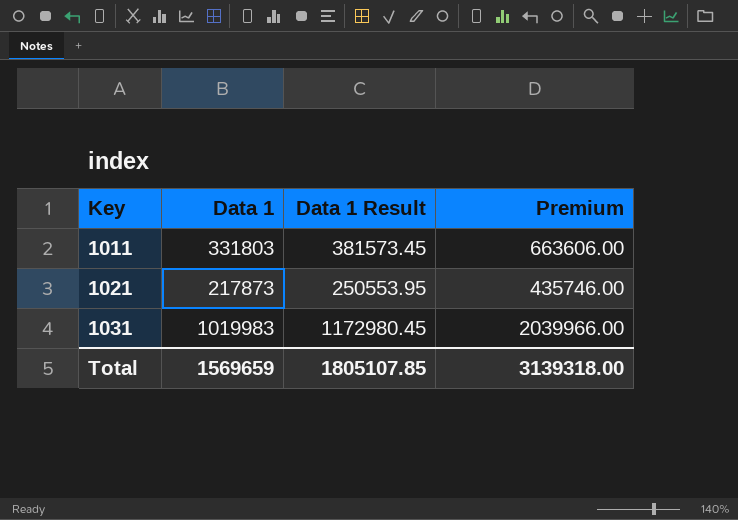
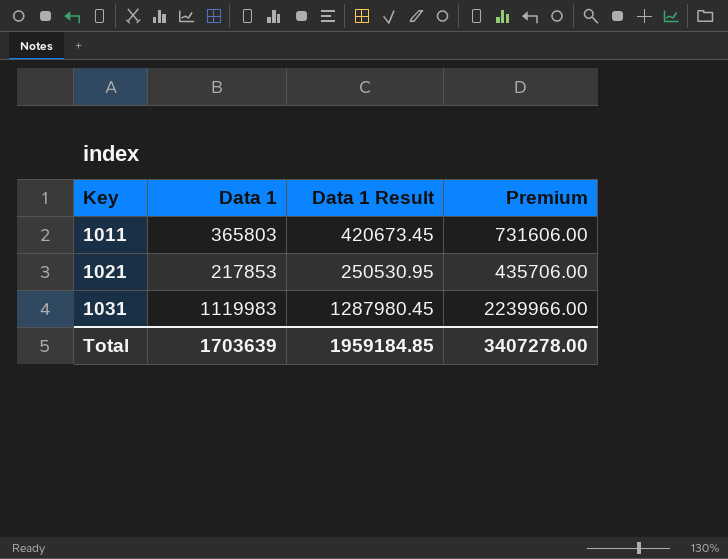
1011 | Data 1: 331803 -> 365803
1011 | Data 1 Result: 381573.45 -> 420673.45
1011 | Premium: 663606.00 -> 731606.00
1021 | Data 1: 217873 -> 217853
1021 | Data 1 Result: 250553.95 -> 250530.95
1021 | Premium: 435746.00 -> 435706.00
1031 | Data 1: 1019983 -> 1119983
1031 | Data 1 Result: 1172980.45 -> 1287980.45
1031 | Premium: 2039966.00 -> 2239966.00
Total | Data 1: 1569659 -> 1703639
Total | Data 1 Result: 1805107.85 -> 1959184.85
Total | Premium: 3139318.00 -> 3407278.00

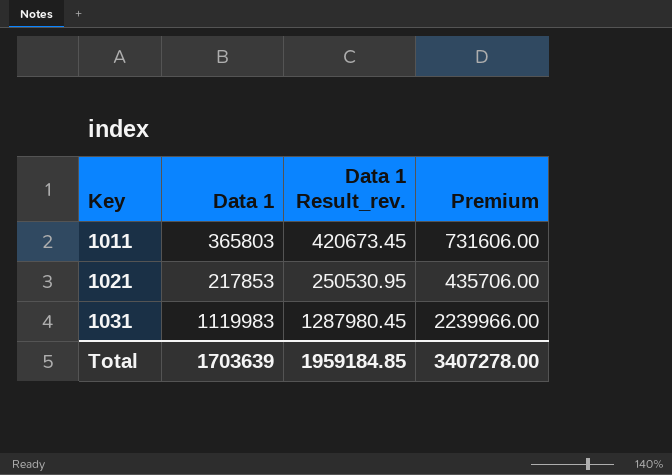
column name: Data 1 Result -> Data 1 Result_rev.

